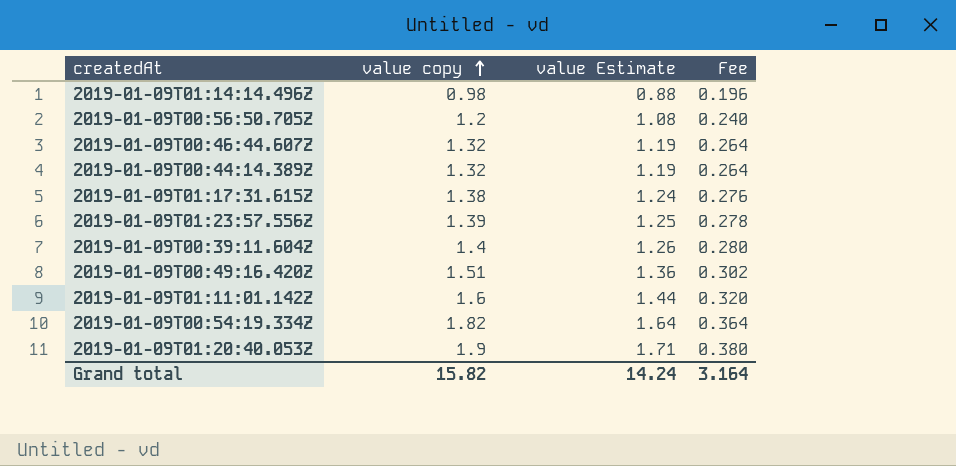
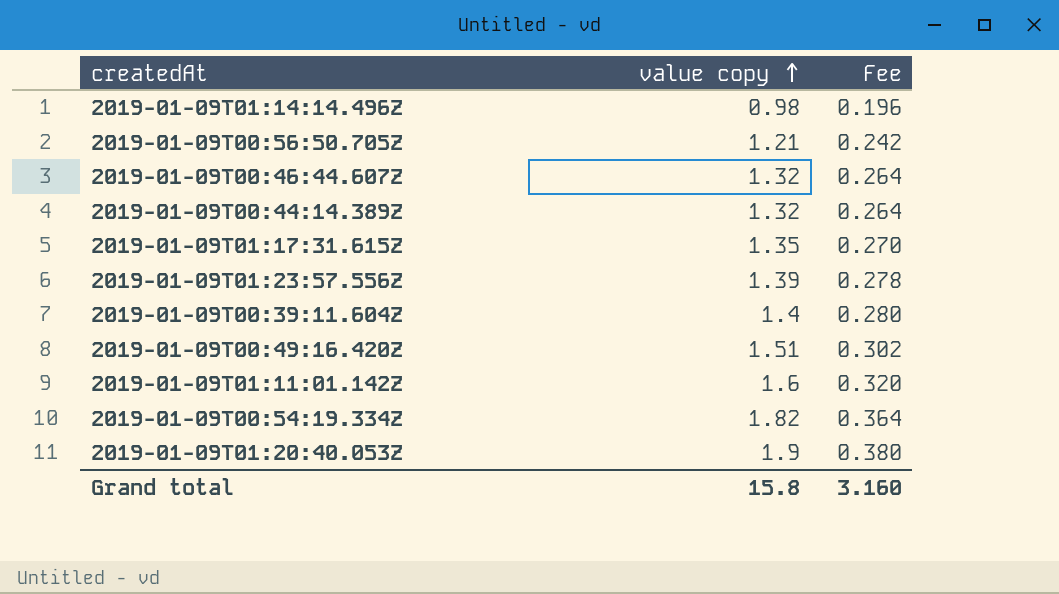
column value Estimate | formula: [value copy] * 0.9 -> none
2019-01-09T00:56:50.705Z | value copy: 1.2 -> 1.21
2019-01-09T00:56:50.705Z | Fee: 0.240 -> 0.242
2019-01-09T01:17:31.615Z | value copy: 1.38 -> 1.35
2019-01-09T01:17:31.615Z | Fee: 0.276 -> 0.270
Grand total | value copy: 15.82 -> 15.8
Grand total | Fee: 3.164 -> 3.160

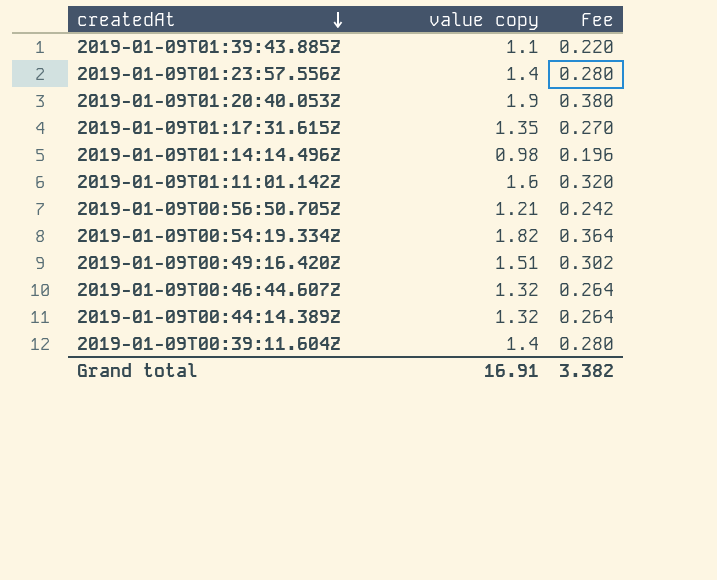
row order: value copy ascending -> createdAt descending
row 2019-01-09T01:39:43.885Z: none -> 1.1 | 0.220
2019-01-09T01:23:57.556Z | value copy: 1.39 -> 1.4
2019-01-09T01:23:57.556Z | Fee: 0.278 -> 0.280
Grand total | value copy: 15.8 -> 16.91
Grand total | Fee: 3.160 -> 3.382

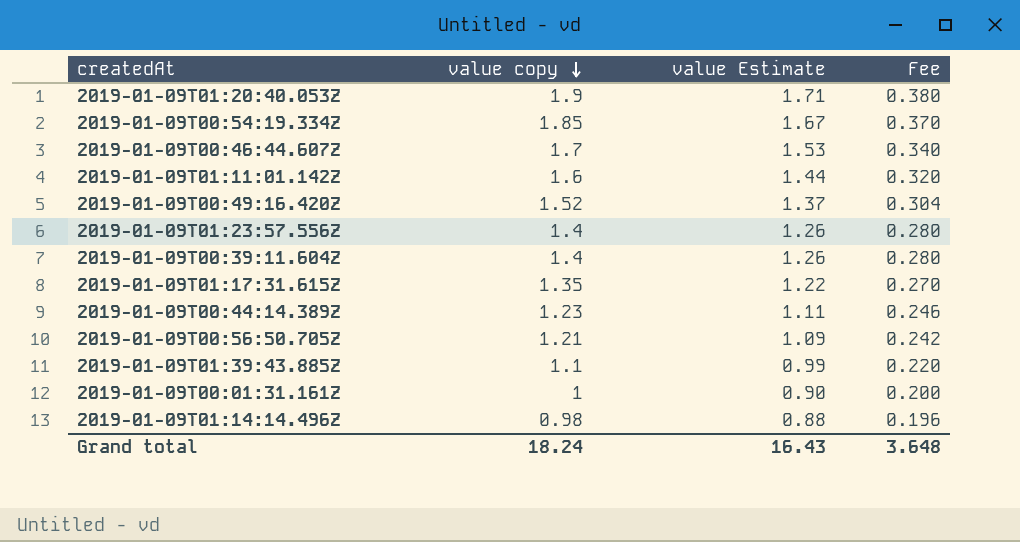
row order: createdAt descending -> value copy descending
column value Estimate | formula: none -> [value copy] * 0.9
2019-01-09T00:54:19.334Z | value copy: 1.82 -> 1.85
2019-01-09T00:54:19.334Z | Fee: 0.364 -> 0.370
2019-01-09T00:46:44.607Z | value copy: 1.32 -> 1.7
2019-01-09T00:46:44.607Z | Fee: 0.264 -> 0.340
2019-01-09T00:49:16.420Z | value copy: 1.51 -> 1.52
2019-01-09T00:49:16.420Z | Fee: 0.302 -> 0.304
2019-01-09T00:44:14.389Z | value copy: 1.32 -> 1.23
2019-01-09T00:44:14.389Z | Fee: 0.264 -> 0.246
row 2019-01-09T00:01:31.161Z: none -> 1 | 0.90 | 0.200
Grand total | value copy: 16.91 -> 18.24
Grand total | Fee: 3.382 -> 3.648

